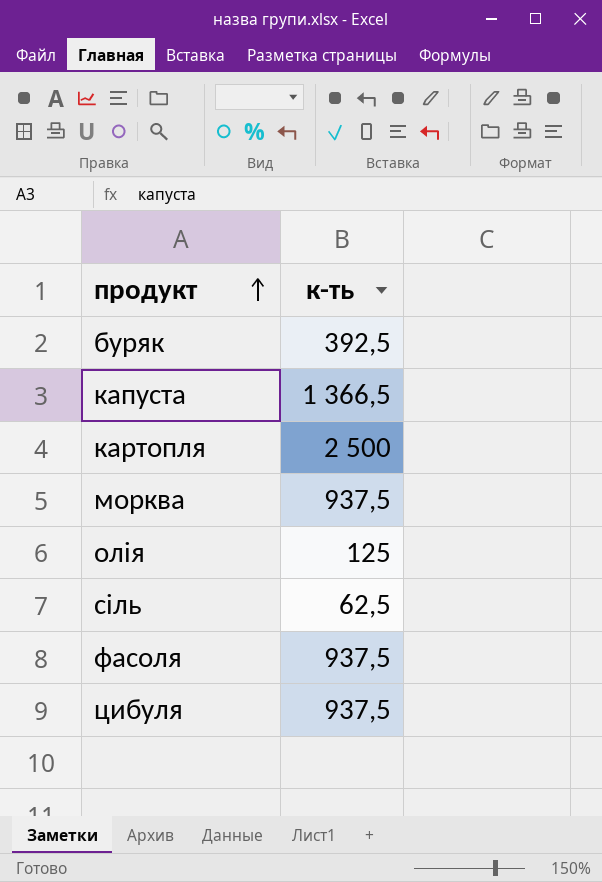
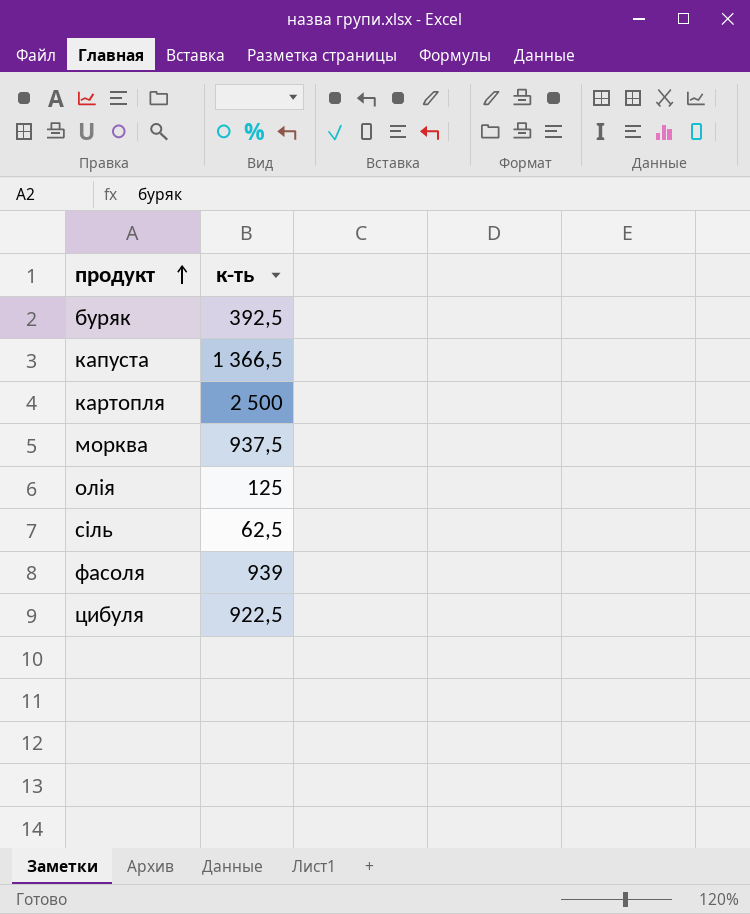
фасоля | к-ть: 937,5 -> 939
цибуля | к-ть: 937,5 -> 922,5

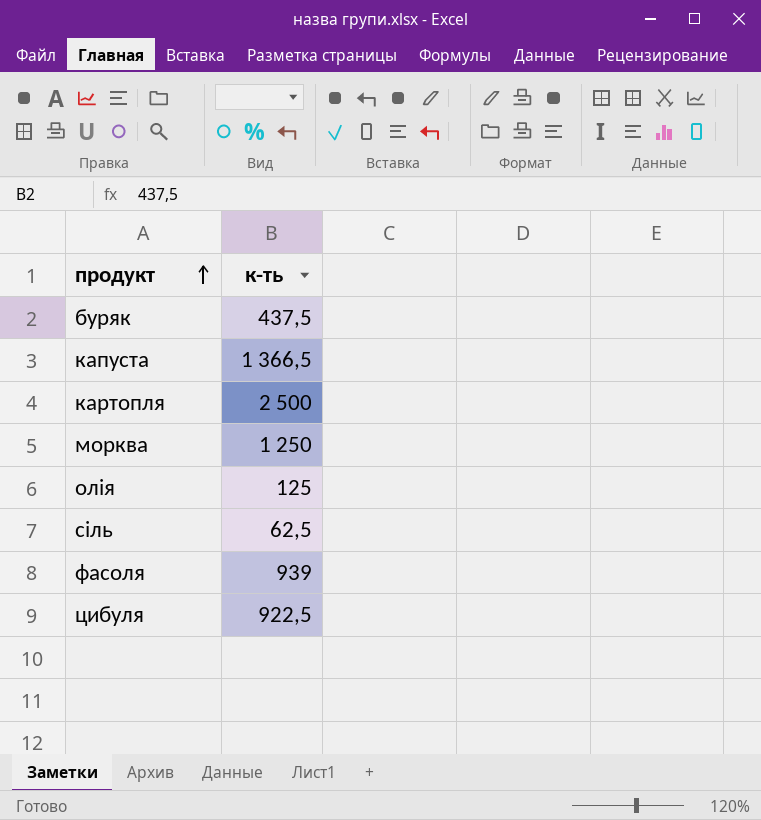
буряк | к-ть: 392,5 -> 437,5
морква | к-ть: 937,5 -> 1 250

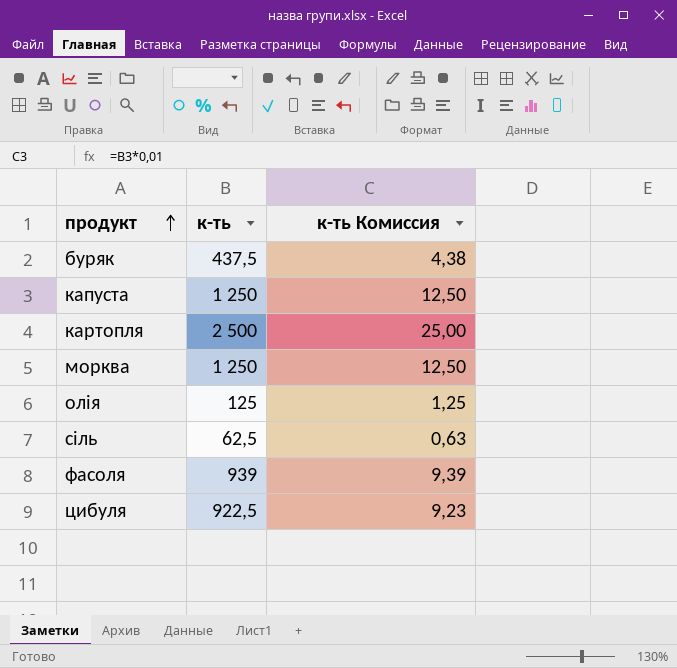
column к-ть Комиссия | formula: none -> [к-ть] * 0,01
капуста | к-ть: 1 366,5 -> 1 250

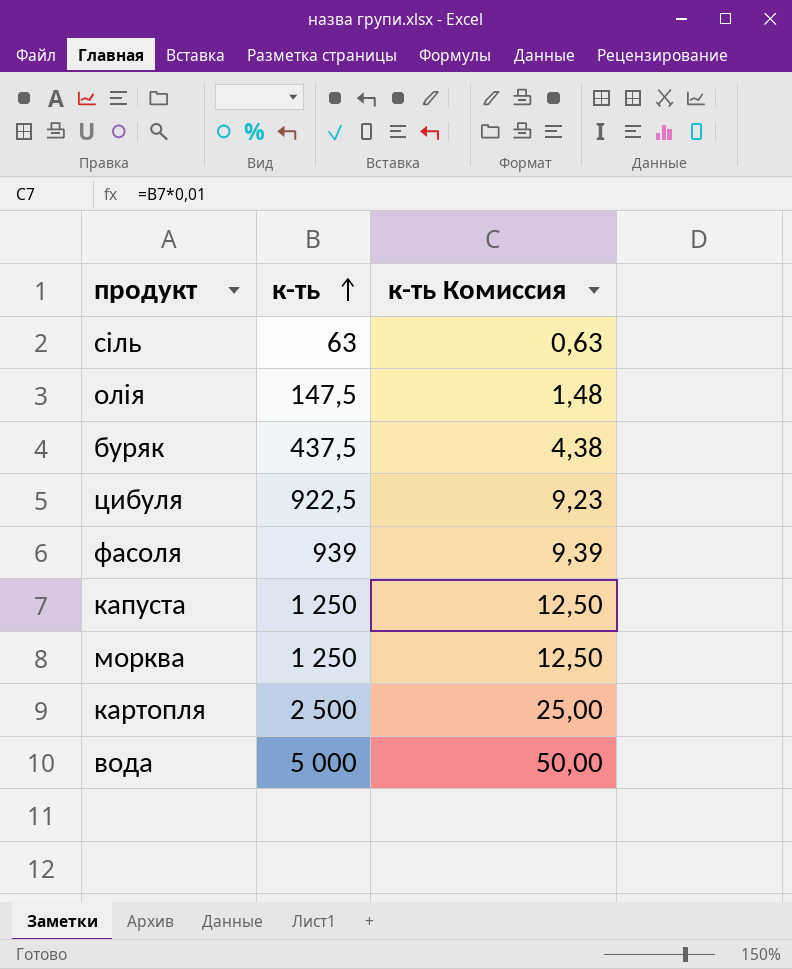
row order: продукт ascending -> к-ть ascending
сіль | к-ть: 62,5 -> 63
олія | к-ть: 125 -> 147,5
олія | к-ть Комиссия: 1,25 -> 1,48
row вода: none -> 5 000 | 50,00

